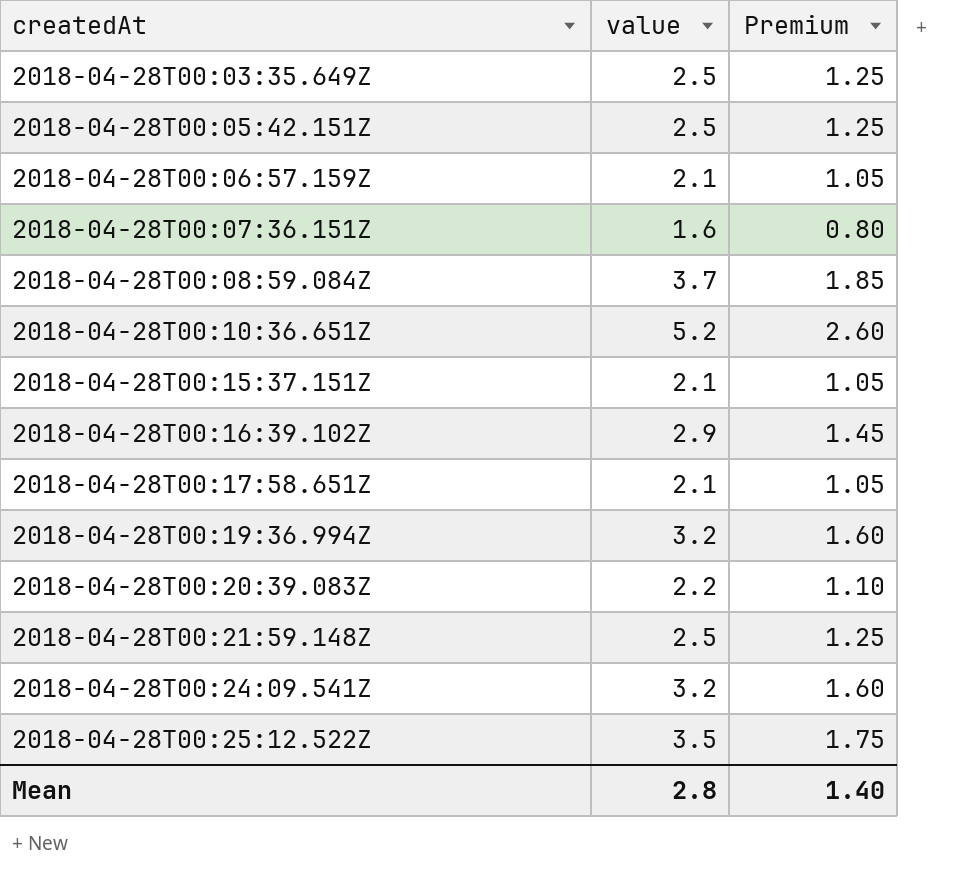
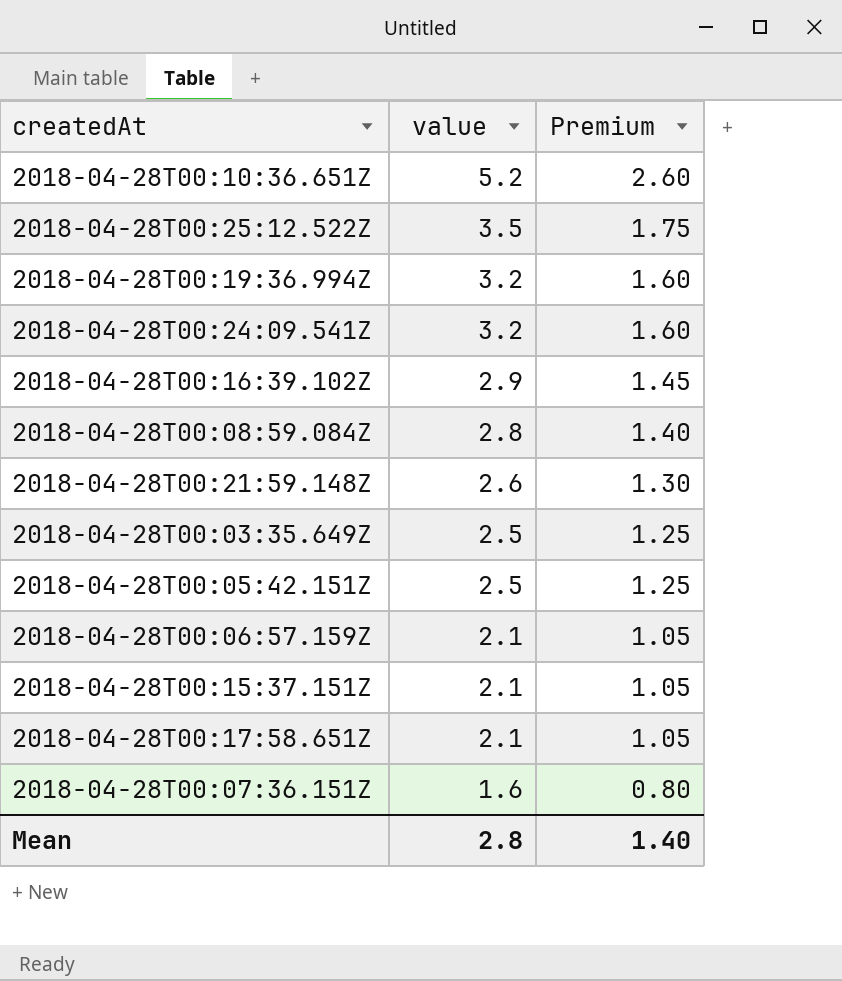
row order: createdAt ascending -> value descending
row 2018-04-28T00:20:39.083Z: 2.2 | 1.10 -> none
2018-04-28T00:08:59.084Z | value: 3.7 -> 2.8
2018-04-28T00:08:59.084Z | Premium: 1.85 -> 1.40
2018-04-28T00:21:59.148Z | value: 2.5 -> 2.6
2018-04-28T00:21:59.148Z | Premium: 1.25 -> 1.30

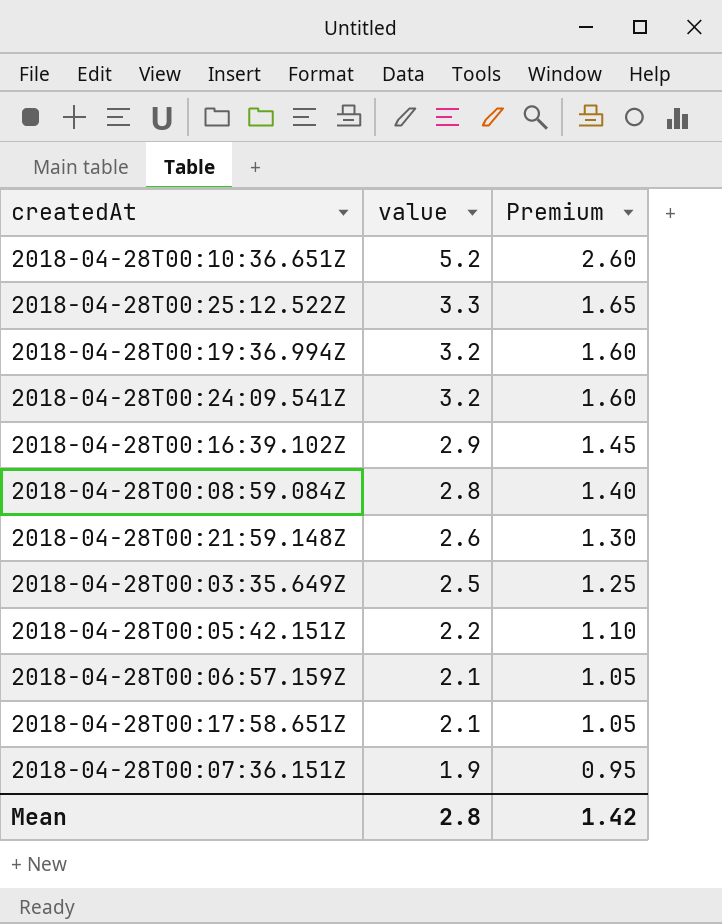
row 2018-04-28T00:15:37.151Z: 2.1 | 1.05 -> none
2018-04-28T00:25:12.522Z | value: 3.5 -> 3.3
2018-04-28T00:25:12.522Z | Premium: 1.75 -> 1.65
2018-04-28T00:05:42.151Z | value: 2.5 -> 2.2
2018-04-28T00:05:42.151Z | Premium: 1.25 -> 1.10
2018-04-28T00:07:36.151Z | value: 1.6 -> 1.9
2018-04-28T00:07:36.151Z | Premium: 0.80 -> 0.95
Mean | Premium: 1.40 -> 1.42

